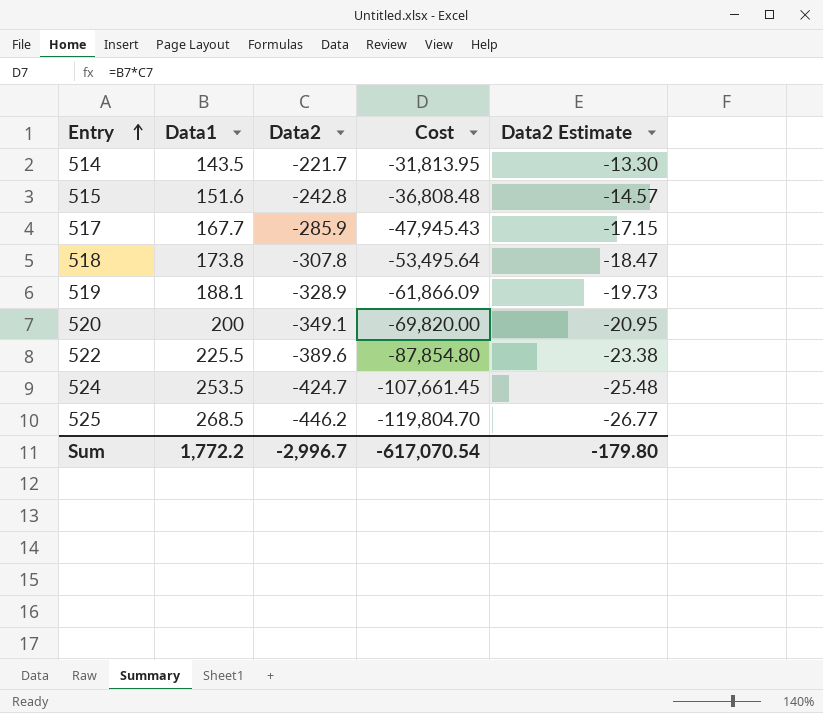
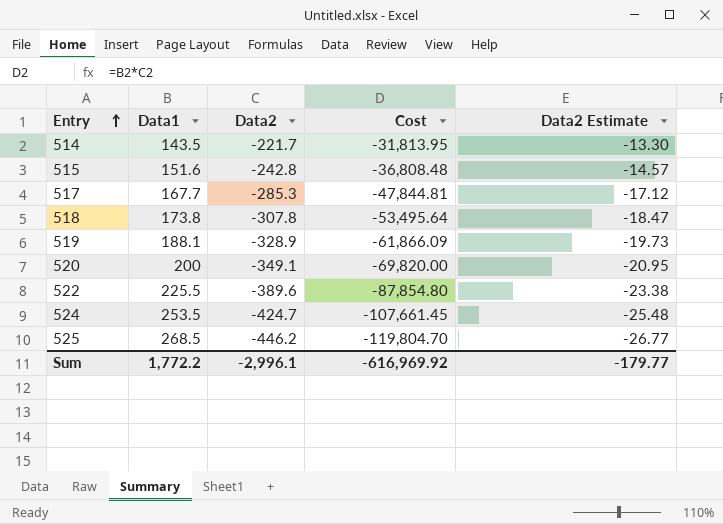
517 | Data2: -285.9 -> -285.3
517 | Cost: -47,945.43 -> -47,844.81
517 | Data2 Estimate: -17.15 -> -17.12
Sum | Data2: -2,996.7 -> -2,996.1
Sum | Cost: -617,070.54 -> -616,969.92
Sum | Data2 Estimate: -179.80 -> -179.77

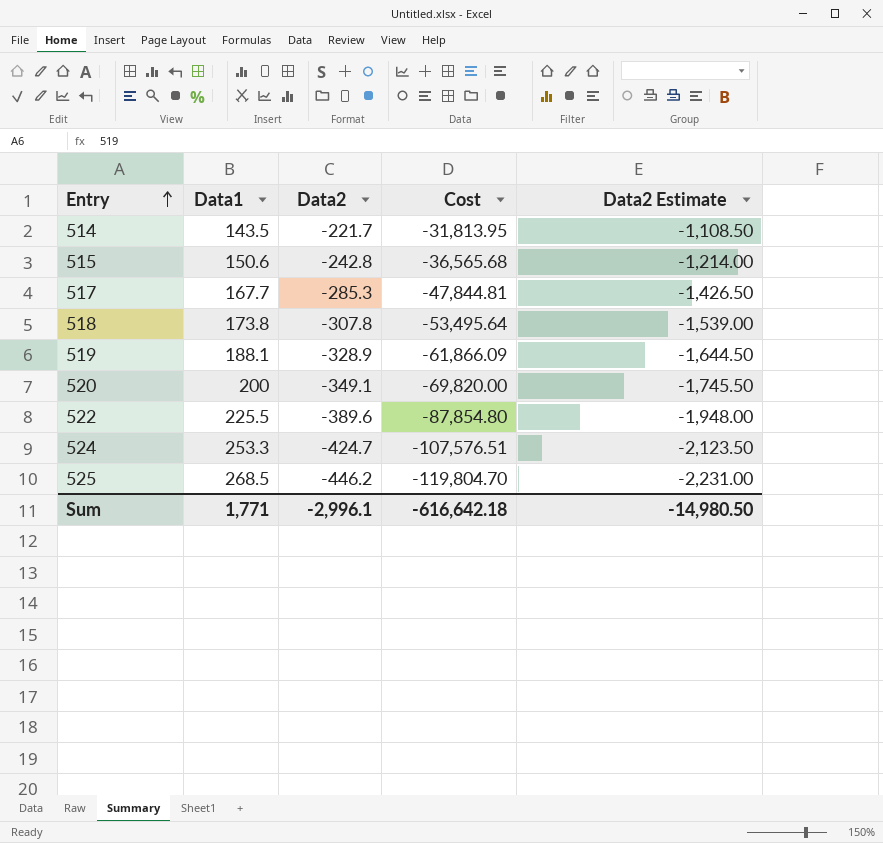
column Data2 Estimate | formula: [Data2] * 0.06 -> [Data2] * 5
515 | Data1: 151.6 -> 150.6
515 | Cost: -36,808.48 -> -36,565.68
524 | Data1: 253.5 -> 253.3
524 | Cost: -107,661.45 -> -107,576.51
Sum | Data1: 1,772.2 -> 1,771
Sum | Cost: -616,969.92 -> -616,642.18
Sum | Data2 Estimate: -179.77 -> -14,980.50

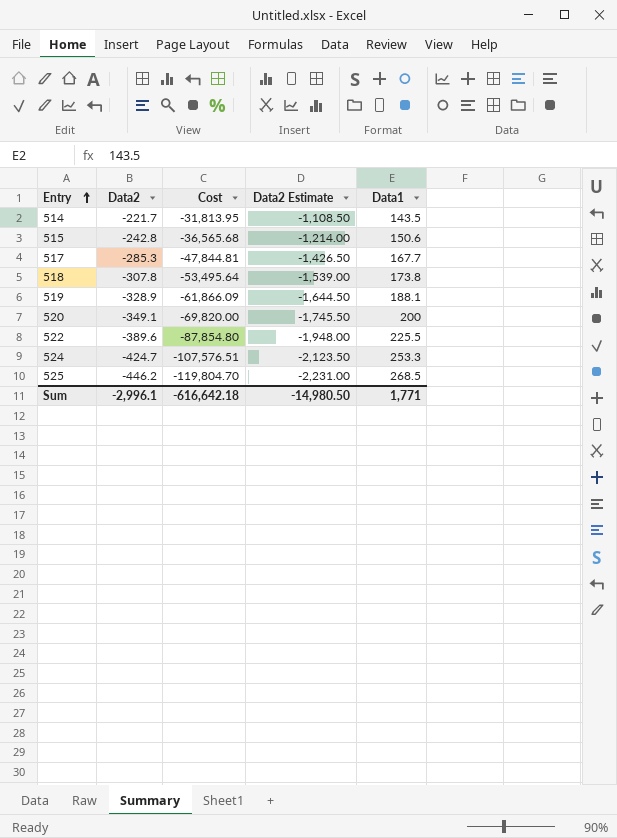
column Data1 | position: 2 -> 5

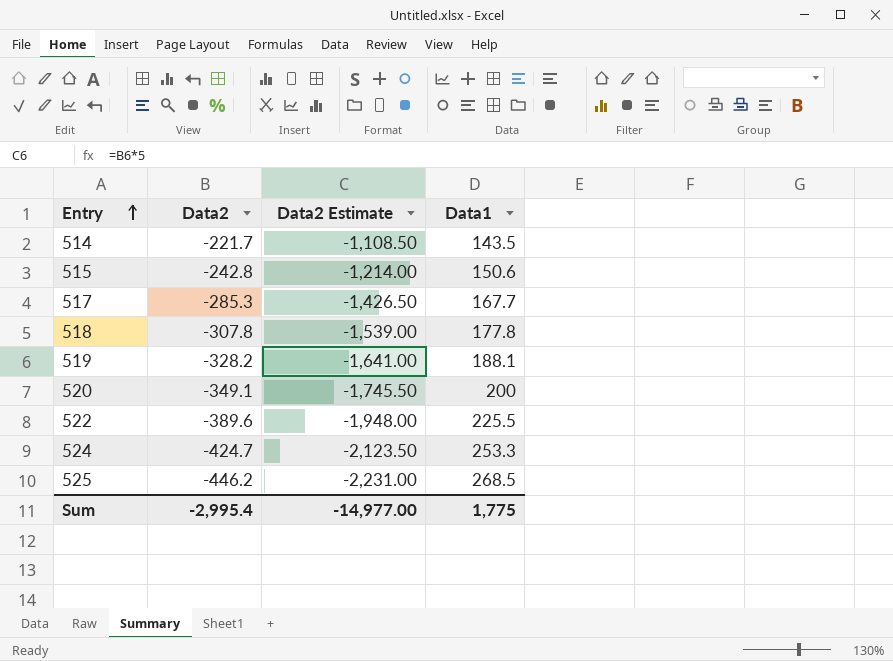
column Cost | formula: [Data2] * [Data1] -> none
518 | Data1: 173.8 -> 177.8
519 | Data2: -328.9 -> -328.2
519 | Data2 Estimate: -1,644.50 -> -1,641.00
Sum | Data2: -2,996.1 -> -2,995.4
Sum | Data2 Estimate: -14,980.50 -> -14,977.00
Sum | Data1: 1,771 -> 1,775

